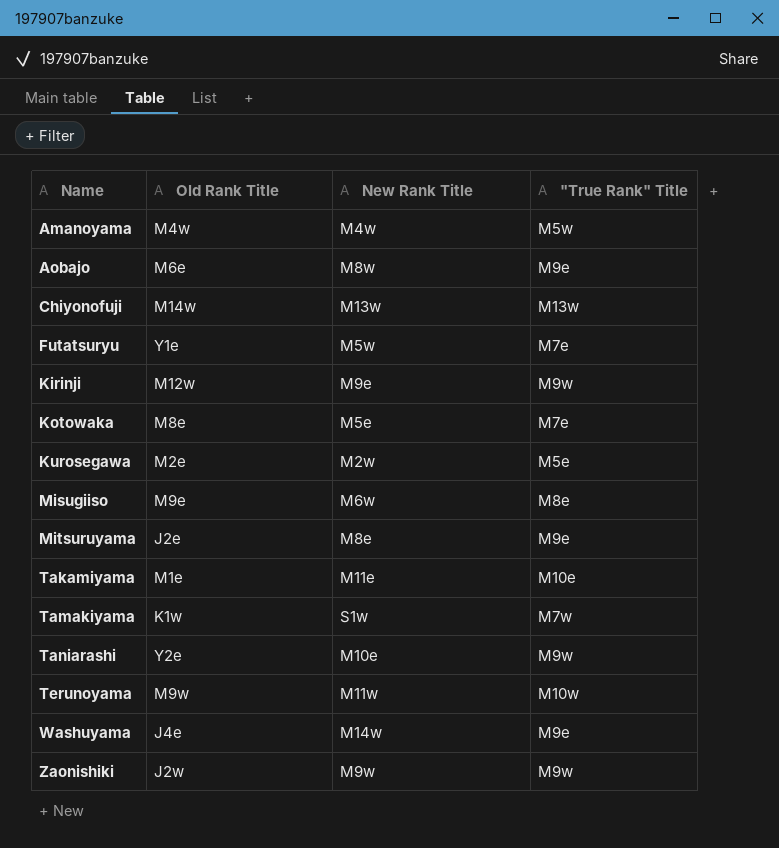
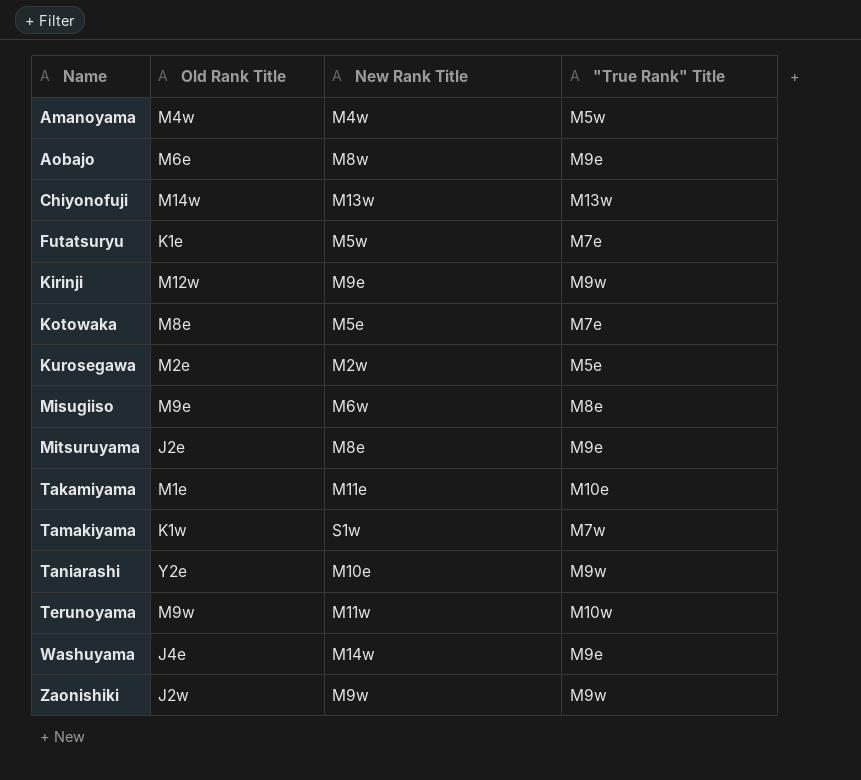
Futatsuryu | Old Rank Title: Y1e -> K1e

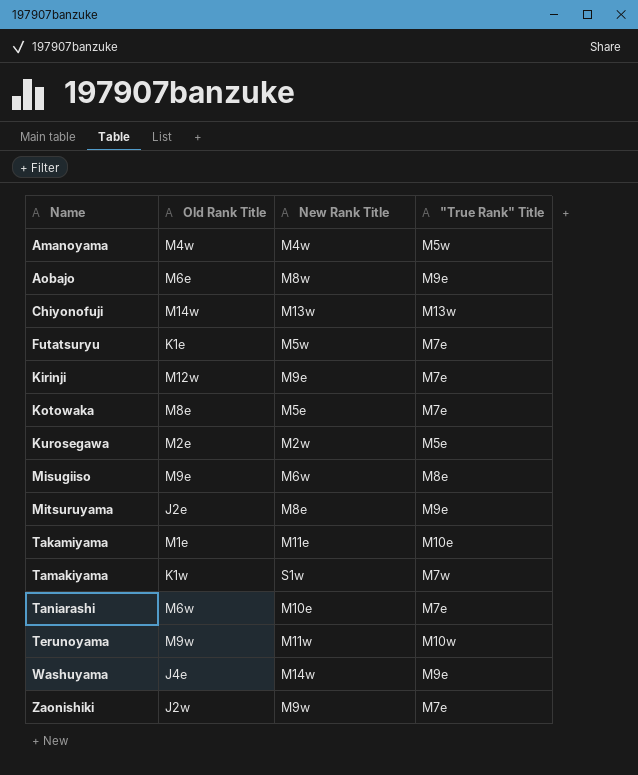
Kirinji | "True Rank" Title: M9w -> M7e
Taniarashi | Old Rank Title: Y2e -> M6w
Taniarashi | "True Rank" Title: M9w -> M7e
Zaonishiki | "True Rank" Title: M9w -> M7e

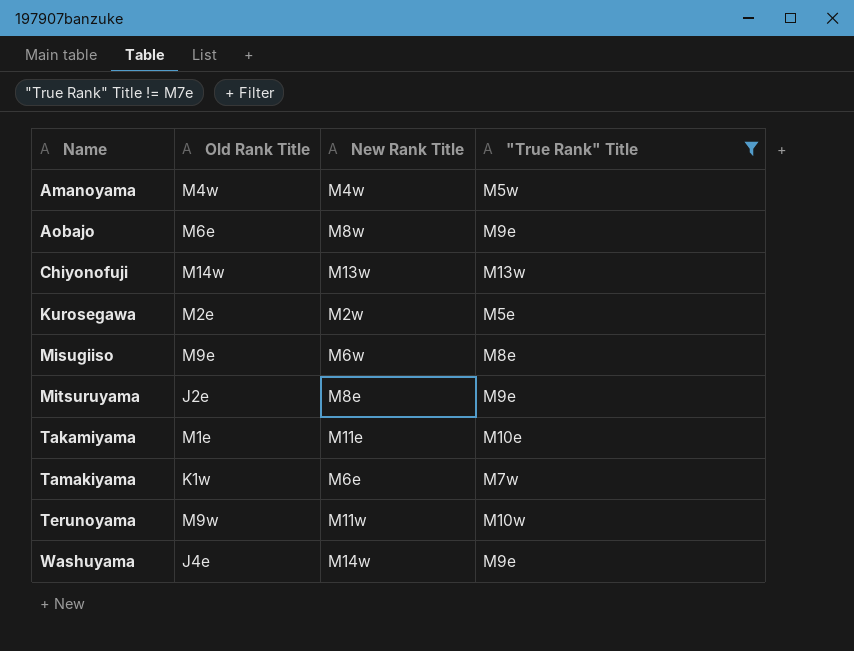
filter: none -> "True Rank" Title != M7e
Tamakiyama | New Rank Title: S1w -> M6e

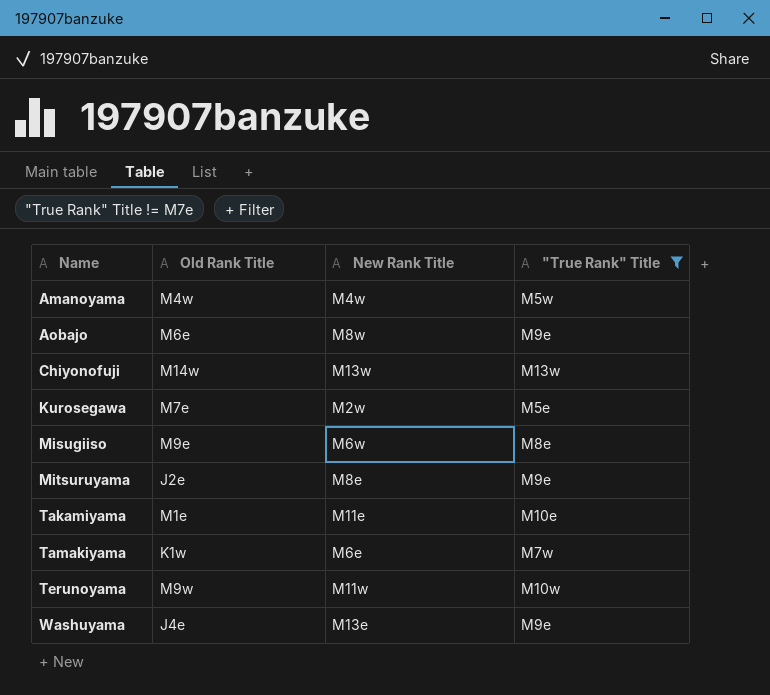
Kurosegawa | Old Rank Title: M2e -> M7e
Washuyama | New Rank Title: M14w -> M13e

